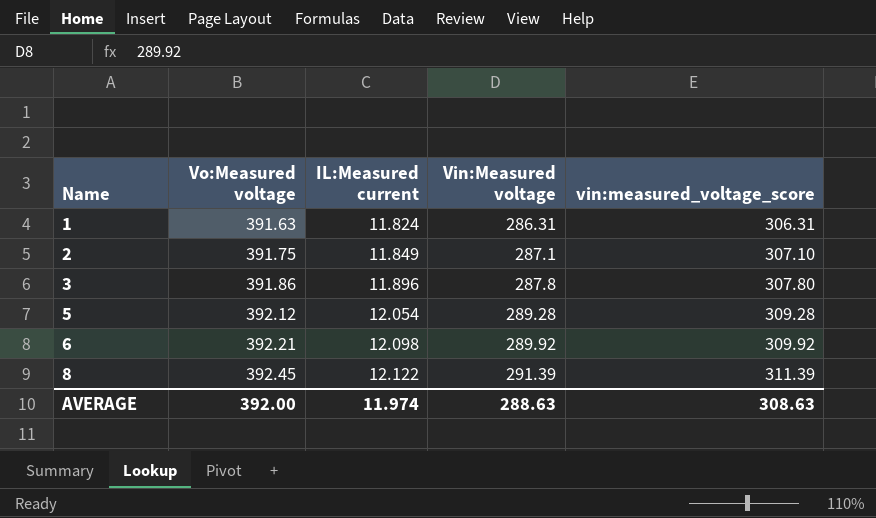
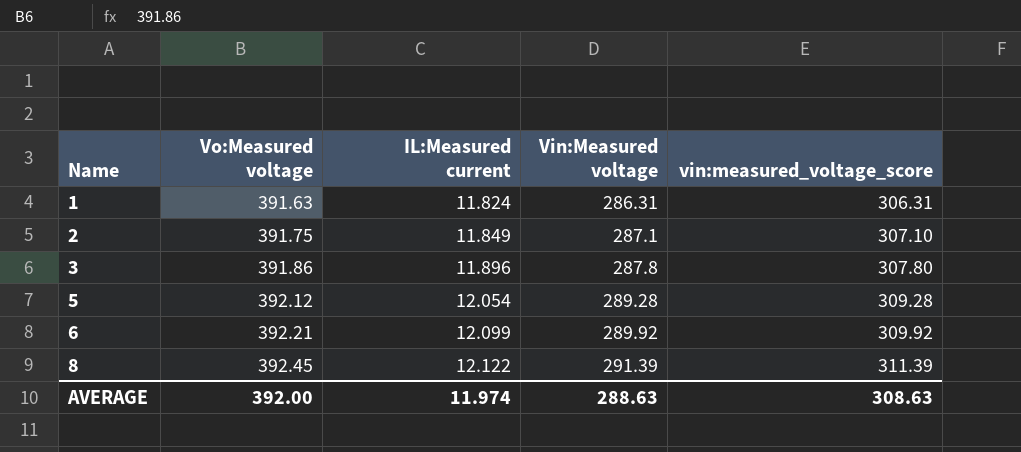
6 | IL:Measured current: 12.098 -> 12.099

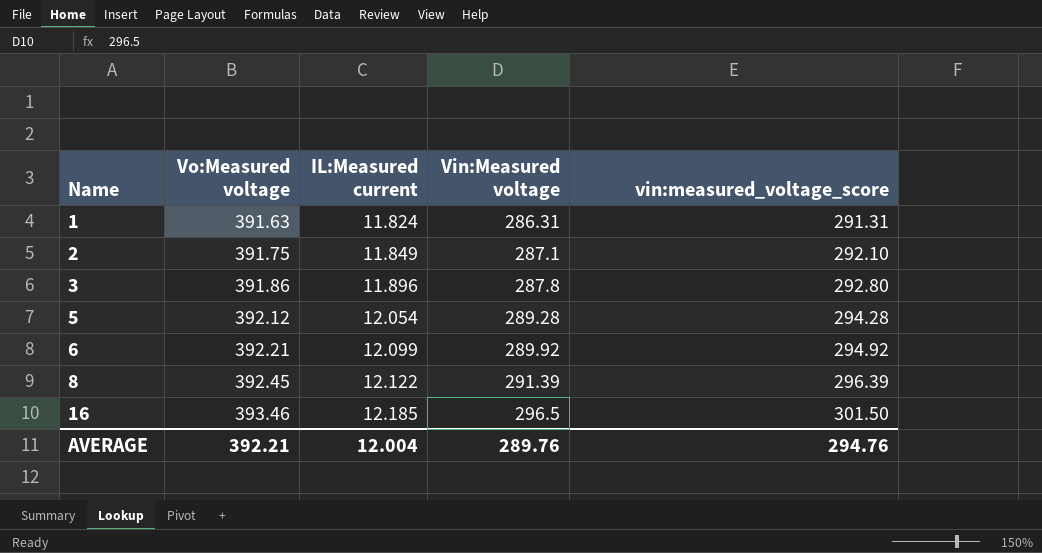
column vin:measured_voltage_score | formula: [Vin:Measured voltage] + 20 -> [Vin:Measured voltage] + 5
row 16: none -> 393.46 | 12.185 | 296.5 | 301.50
AVERAGE | Vo:Measured voltage: 392.00 -> 392.21
AVERAGE | IL:Measured current: 11.974 -> 12.004
AVERAGE | Vin:Measured voltage: 288.63 -> 289.76
AVERAGE | vin:measured_voltage_score: 308.63 -> 294.76

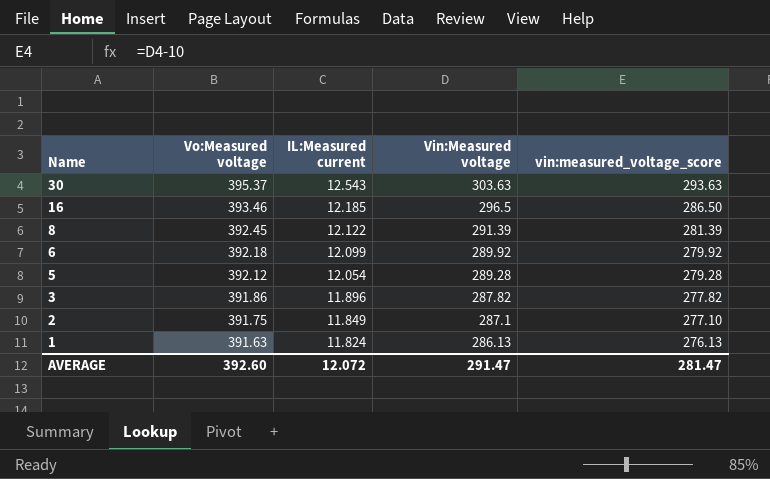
row order: Name ascending -> Name descending
column vin:measured_voltage_score | formula: [Vin:Measured voltage] + 5 -> [Vin:Measured voltage] - 10
row 30: none -> 395.37 | 12.543 | 303.63 | 293.63
6 | Vo:Measured voltage: 392.21 -> 392.18
3 | Vin:Measured voltage: 287.8 -> 287.82
1 | Vin:Measured voltage: 286.31 -> 286.13
AVERAGE | Vo:Measured voltage: 392.21 -> 392.60
AVERAGE | IL:Measured current: 12.004 -> 12.072
AVERAGE | Vin:Measured voltage: 289.76 -> 291.47
AVERAGE | vin:measured_voltage_score: 294.76 -> 281.47

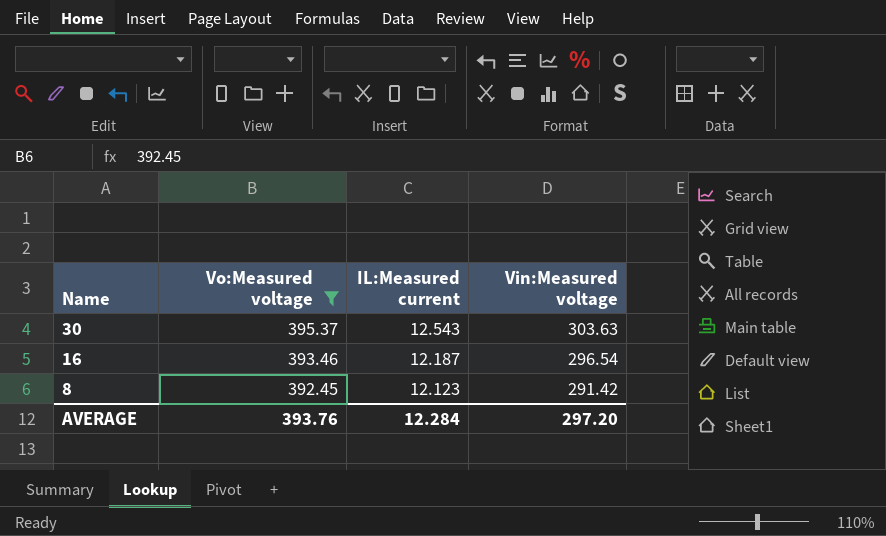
filter: none -> Vo:Measured voltage >= 392.45
column vin:measured_voltage_score | formula: [Vin:Measured voltage] - 10 -> none
16 | IL:Measured current: 12.185 -> 12.187
16 | Vin:Measured voltage: 296.5 -> 296.54
8 | IL:Measured current: 12.122 -> 12.123
8 | Vin:Measured voltage: 291.39 -> 291.42
AVERAGE | Vo:Measured voltage: 392.60 -> 393.76
AVERAGE | IL:Measured current: 12.072 -> 12.284
AVERAGE | Vin:Measured voltage: 291.47 -> 297.20

